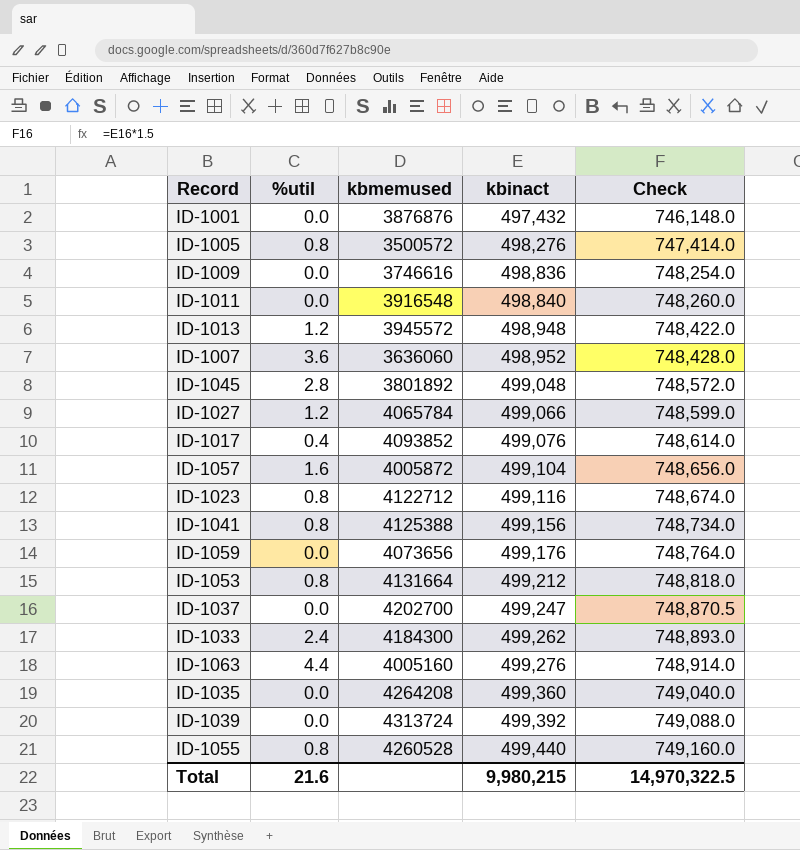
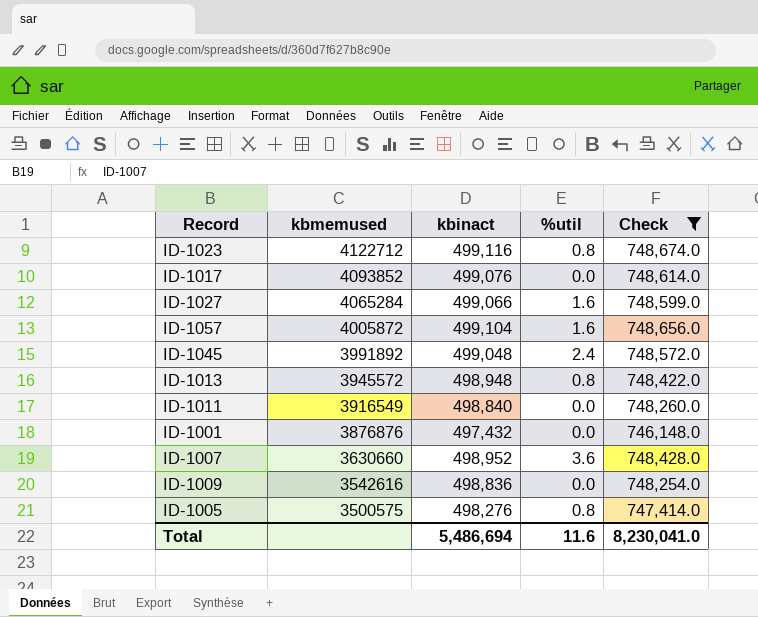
filter: none -> Check <= 748,674.0
row order: kbinact ascending -> kbmemused descending
column %util | position: 2 -> 4
ID-1017 | %util: 0.4 -> 0.0
ID-1027 | kbmemused: 4065784 -> 4065284
ID-1027 | %util: 1.2 -> 1.6
ID-1045 | kbmemused: 3801892 -> 3991892
ID-1045 | %util: 2.8 -> 2.4
ID-1013 | %util: 1.2 -> 0.8
ID-1011 | kbmemused: 3916548 -> 3916549
ID-1007 | kbmemused: 3636060 -> 3630660
ID-1009 | kbmemused: 3746616 -> 3542616
ID-1005 | kbmemused: 3500572 -> 3500575
Total | kbinact: 9,980,215 -> 5,486,694
Total | %util: 21.6 -> 11.6
Total | Check: 14,970,322.5 -> 8,230,041.0

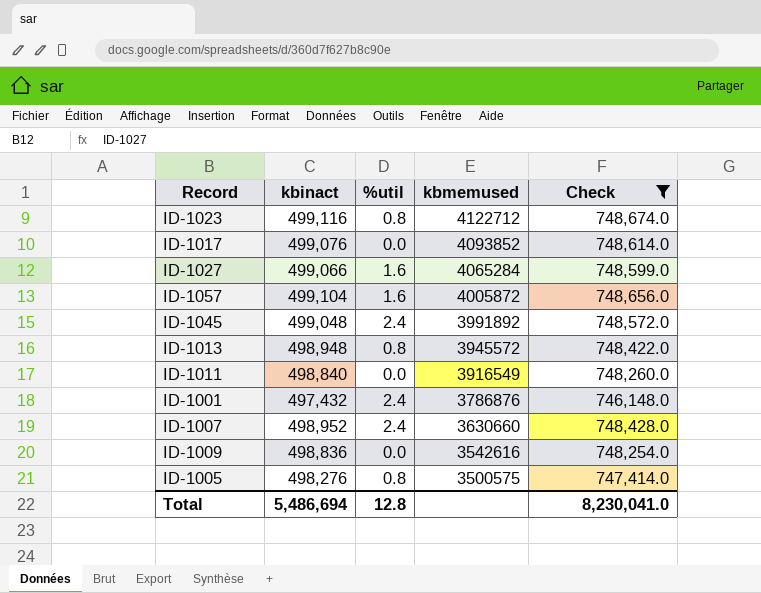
column kbmemused | position: 2 -> 4
ID-1001 | %util: 0.0 -> 2.4
ID-1001 | kbmemused: 3876876 -> 3786876
ID-1007 | %util: 3.6 -> 2.4
Total | %util: 11.6 -> 12.8

